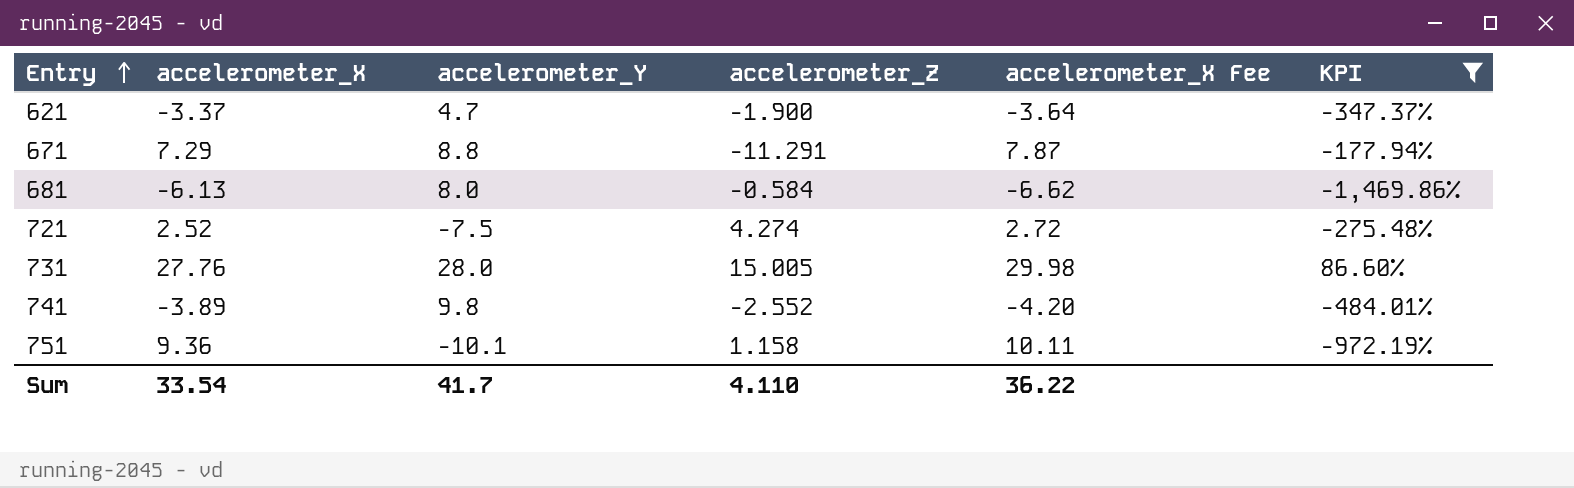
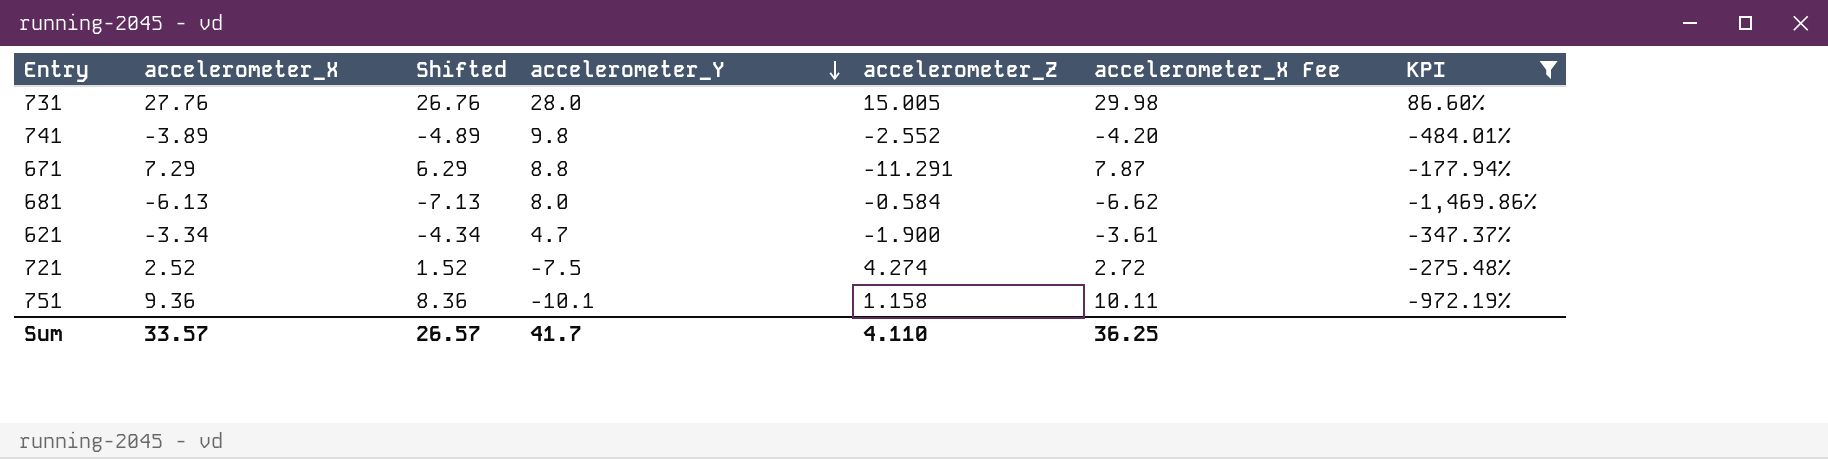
row order: Entry ascending -> accelerometer_Y descending
column Shifted | formula: none -> [accelerometer_X] - 1
621 | accelerometer_X: -3.37 -> -3.34
621 | accelerometer_X Fee: -3.64 -> -3.61
Sum | accelerometer_X: 33.54 -> 33.57
Sum | accelerometer_X Fee: 36.22 -> 36.25

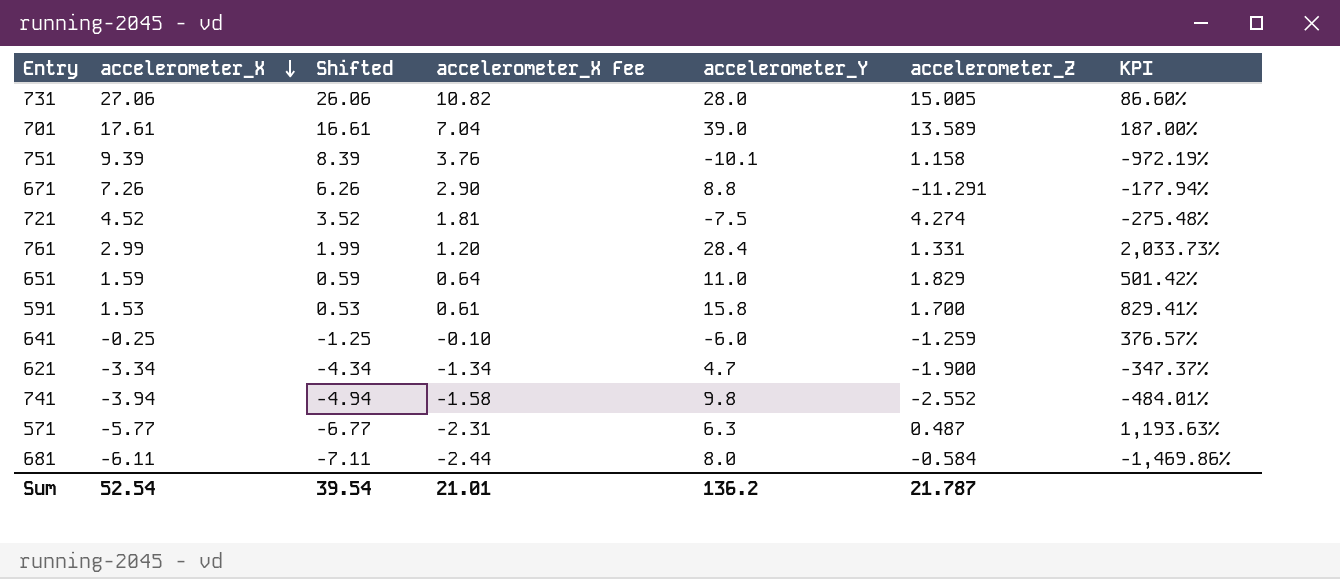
filter: KPI <= 86.60% -> none
row order: accelerometer_Y descending -> accelerometer_X descending
column accelerometer_X Fee | formula: [accelerometer_X] * 1.08 -> [accelerometer_X] * 0.4
column accelerometer_X Fee | position: 6 -> 4
731 | accelerometer_X: 27.76 -> 27.06
731 | Shifted: 26.76 -> 26.06
751 | accelerometer_X: 9.36 -> 9.39
751 | Shifted: 8.36 -> 8.39
671 | accelerometer_X: 7.29 -> 7.26
671 | Shifted: 6.29 -> 6.26
721 | accelerometer_X: 2.52 -> 4.52
721 | Shifted: 1.52 -> 3.52
741 | accelerometer_X: -3.89 -> -3.94
741 | Shifted: -4.89 -> -4.94
681 | accelerometer_X: -6.13 -> -6.11
681 | Shifted: -7.13 -> -7.11
Sum | accelerometer_X: 33.57 -> 52.54
Sum | Shifted: 26.57 -> 39.54
Sum | accelerometer_X Fee: 36.25 -> 21.01
Sum | accelerometer_Y: 41.7 -> 136.2
Sum | accelerometer_Z: 4.110 -> 21.787

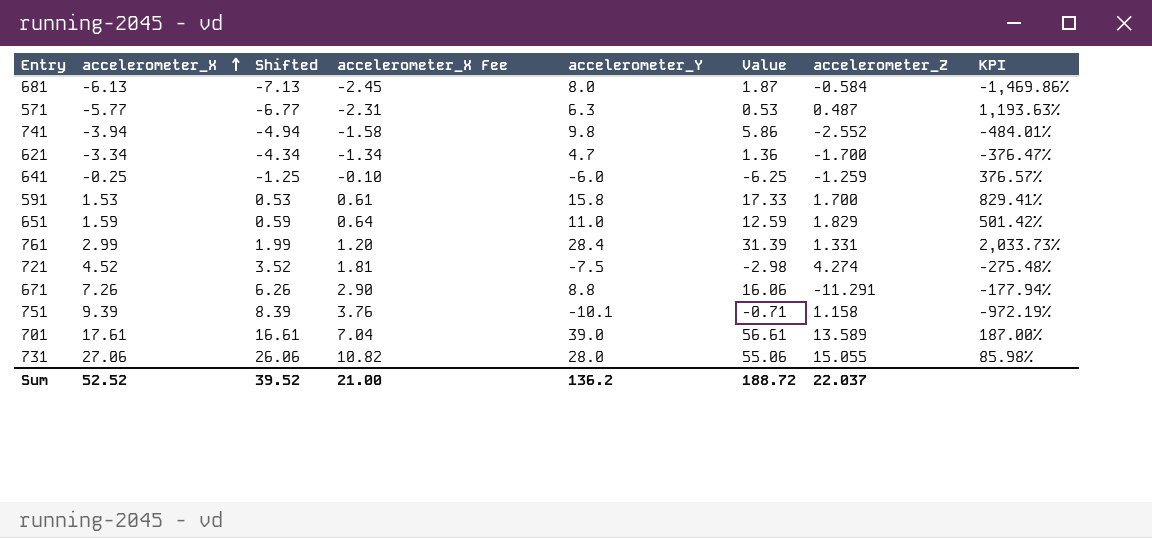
row order: accelerometer_X descending -> accelerometer_X ascending
column Value | formula: none -> [accelerometer_X] + [accelerometer_Y]
681 | accelerometer_X: -6.11 -> -6.13
681 | Shifted: -7.11 -> -7.13
681 | accelerometer_X Fee: -2.44 -> -2.45
621 | accelerometer_Z: -1.900 -> -1.700
621 | KPI: -347.37% -> -376.47%
731 | accelerometer_Z: 15.005 -> 15.055
731 | KPI: 86.60% -> 85.98%
Sum | accelerometer_X: 52.54 -> 52.52
Sum | Shifted: 39.54 -> 39.52
Sum | accelerometer_X Fee: 21.01 -> 21.00
Sum | accelerometer_Z: 21.787 -> 22.037

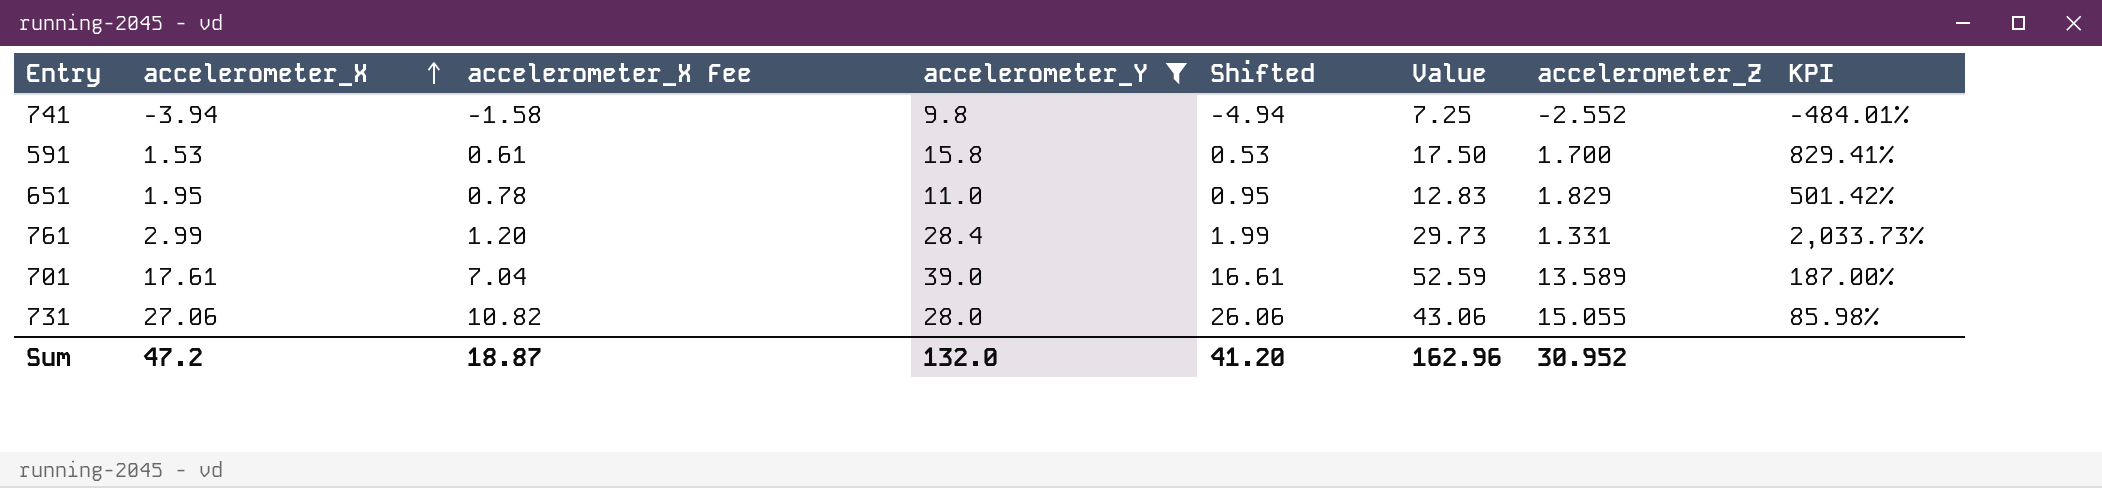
filter: none -> accelerometer_Y >= 9.8
column Shifted | position: 3 -> 5
column Value | formula: [accelerometer_X] + [accelerometer_Y] -> [accelerometer_Y] + [accelerometer_Z]
651 | accelerometer_X: 1.59 -> 1.95
651 | accelerometer_X Fee: 0.64 -> 0.78
651 | Shifted: 0.59 -> 0.95
Sum | accelerometer_X: 52.52 -> 47.2
Sum | accelerometer_X Fee: 21.00 -> 18.87
Sum | accelerometer_Y: 136.2 -> 132.0
Sum | Shifted: 39.52 -> 41.20
Sum | Value: 188.72 -> 162.96
Sum | accelerometer_Z: 22.037 -> 30.952

